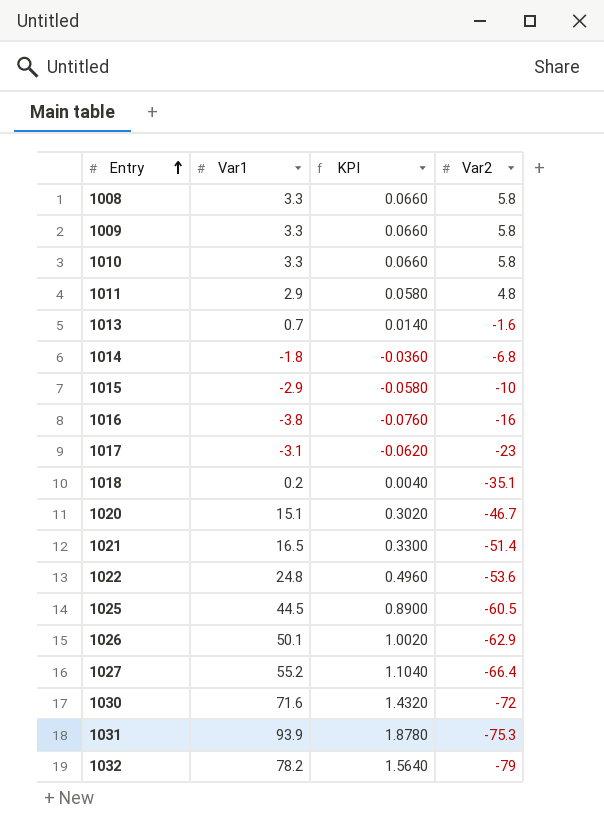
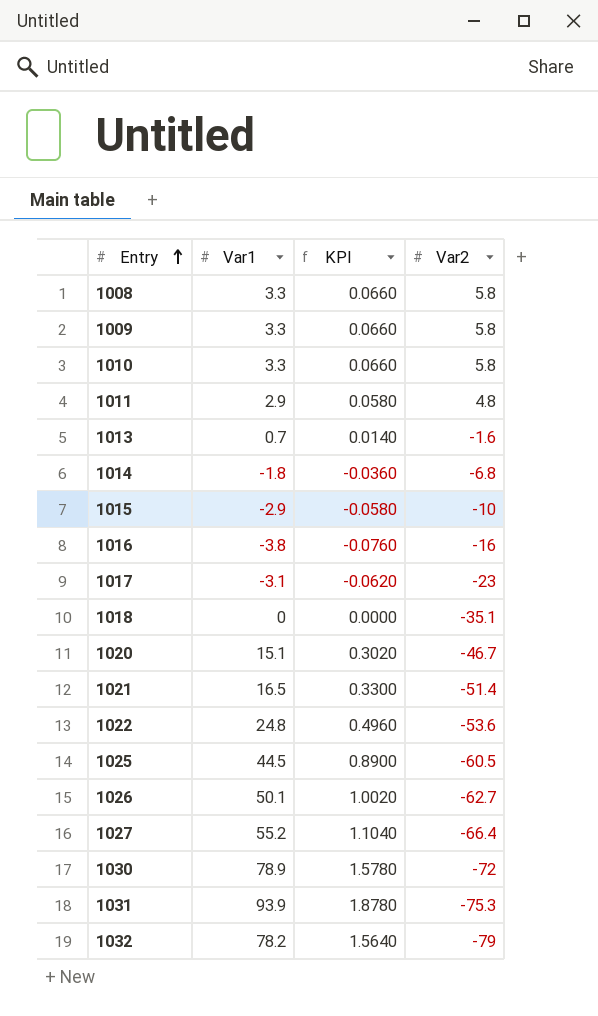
1018 | Var1: 0.2 -> 0
1018 | KPI: 0.0040 -> 0.0000
1026 | Var2: -62.9 -> -62.7
1030 | Var1: 71.6 -> 78.9
1030 | KPI: 1.4320 -> 1.5780

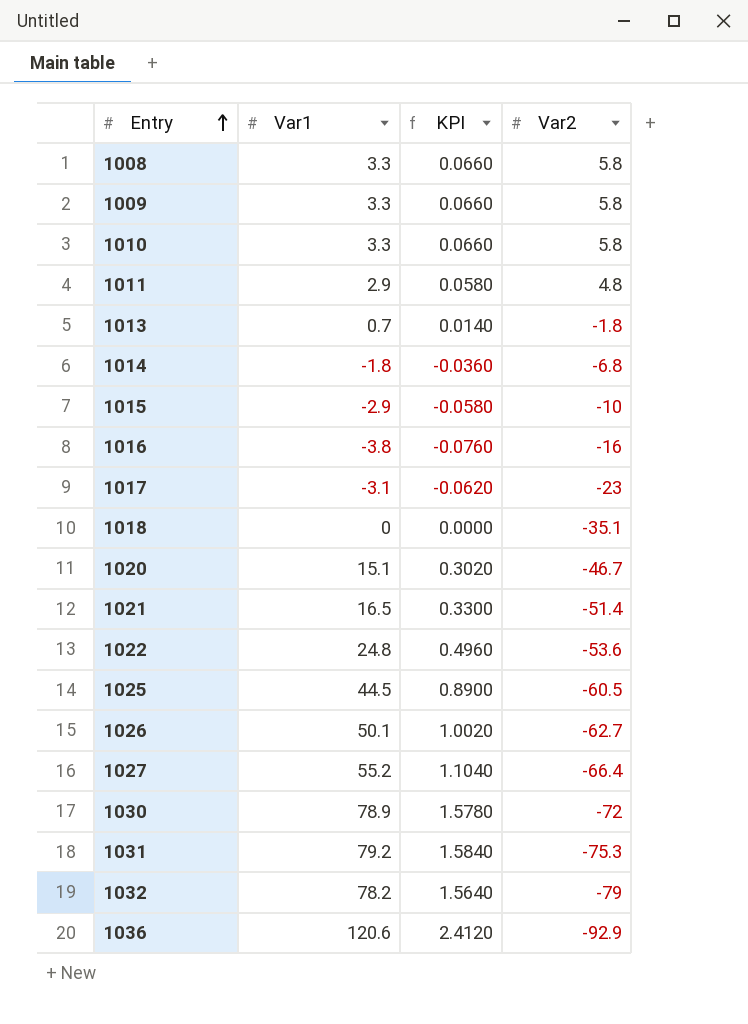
1013 | Var2: -1.6 -> -1.8
1031 | Var1: 93.9 -> 79.2
1031 | KPI: 1.8780 -> 1.5840
row 1036: none -> 120.6 | 2.4120 | -92.9

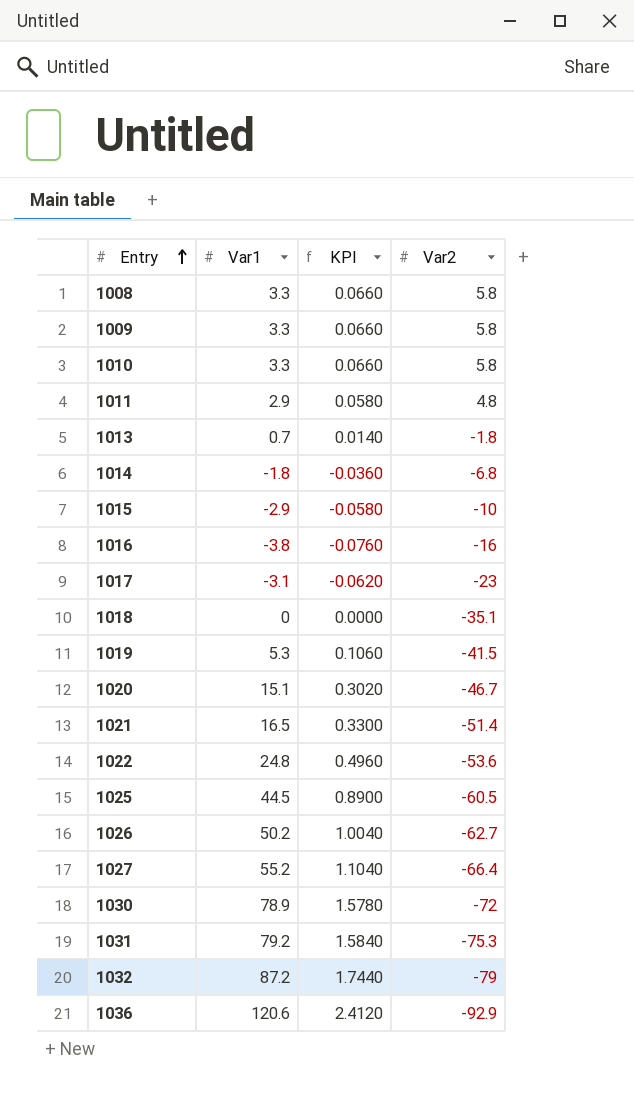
row 1019: none -> 5.3 | 0.1060 | -41.5
1026 | Var1: 50.1 -> 50.2
1026 | KPI: 1.0020 -> 1.0040
1032 | Var1: 78.2 -> 87.2
1032 | KPI: 1.5640 -> 1.7440

